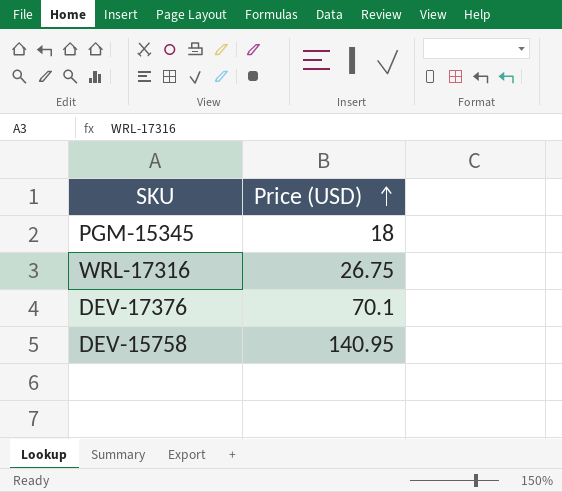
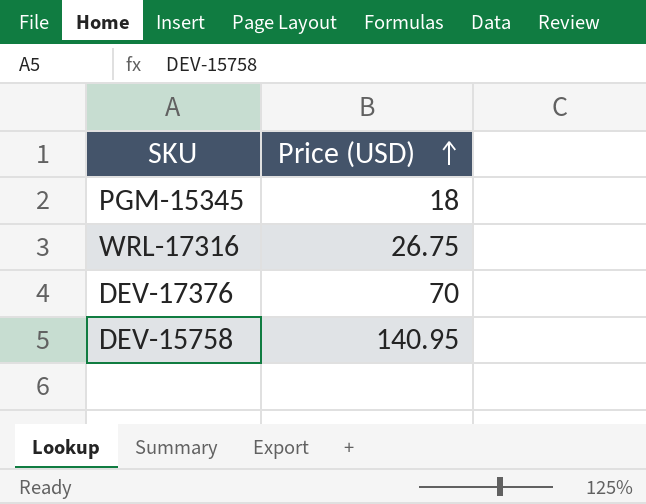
DEV-17376 | Price (USD): 70.1 -> 70

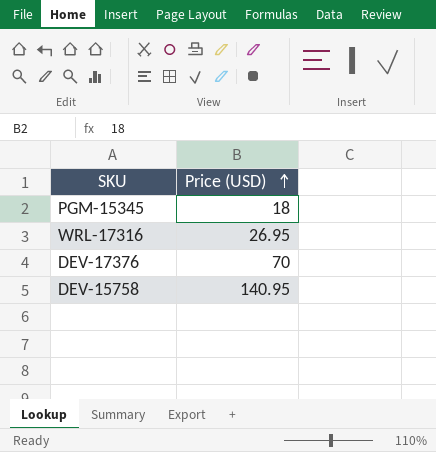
WRL-17316 | Price (USD): 26.75 -> 26.95

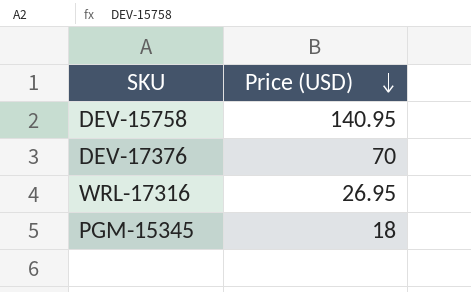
row order: Price (USD) ascending -> Price (USD) descending

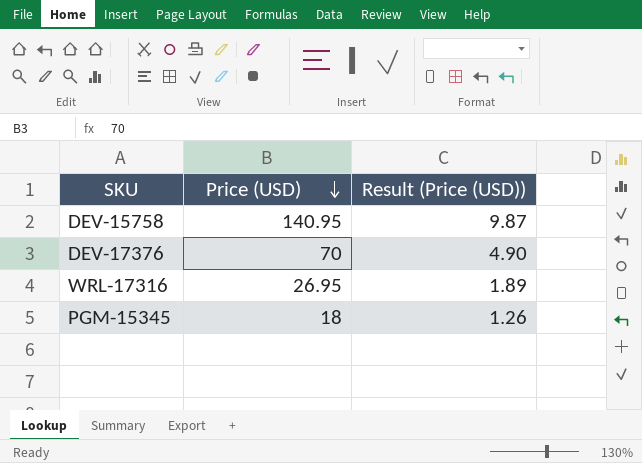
column Result (Price (USD)) | formula: none -> [Price (USD)] * 0.07

